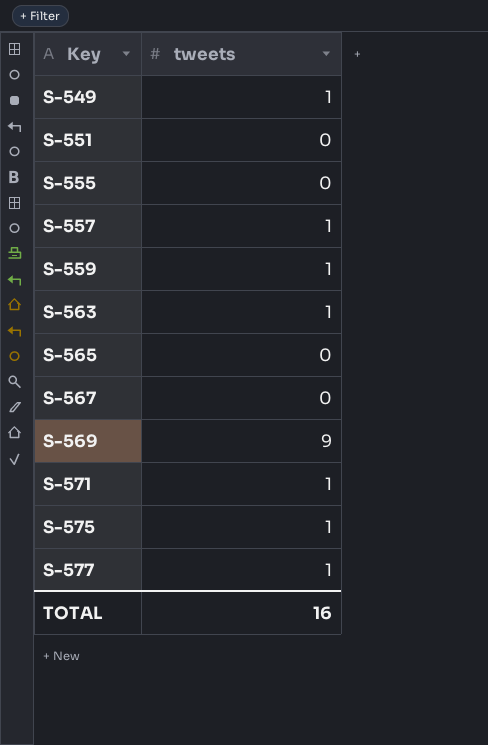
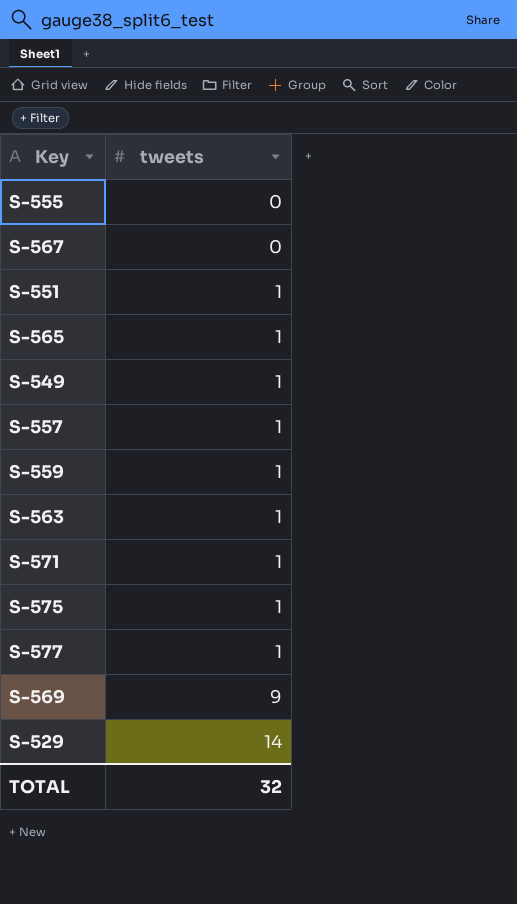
row order: Key ascending -> tweets ascending
S-551 | tweets: 0 -> 1
S-565 | tweets: 0 -> 1
row S-529: none -> 14
TOTAL | tweets: 16 -> 32

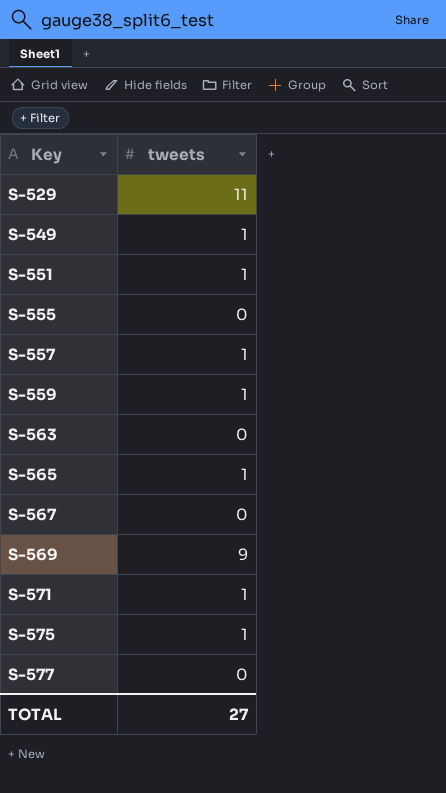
row order: tweets ascending -> Key ascending
S-529 | tweets: 14 -> 11
S-563 | tweets: 1 -> 0
S-577 | tweets: 1 -> 0
TOTAL | tweets: 32 -> 27

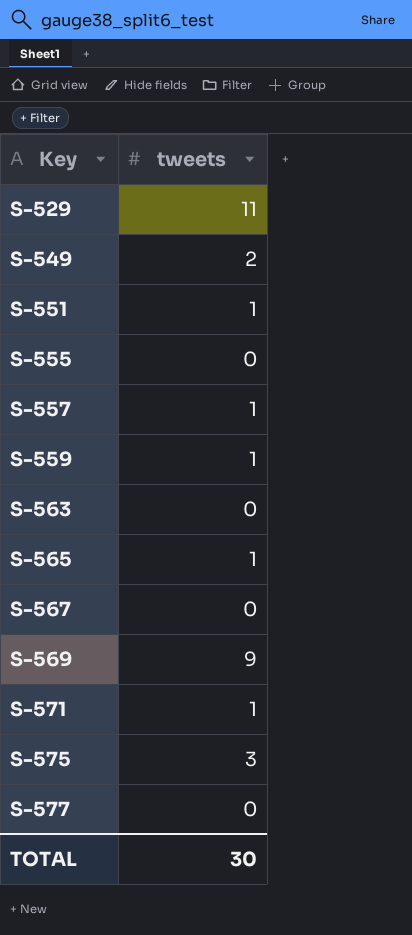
S-549 | tweets: 1 -> 2
S-575 | tweets: 1 -> 3
TOTAL | tweets: 27 -> 30

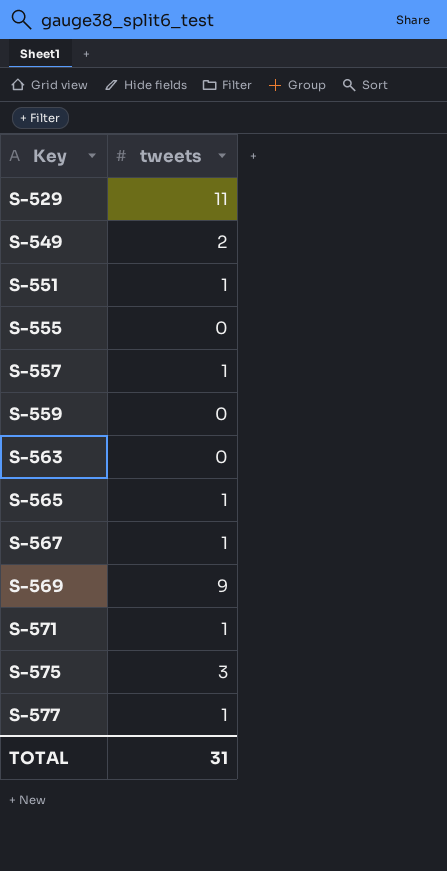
S-559 | tweets: 1 -> 0
S-567 | tweets: 0 -> 1
S-577 | tweets: 0 -> 1
TOTAL | tweets: 30 -> 31

